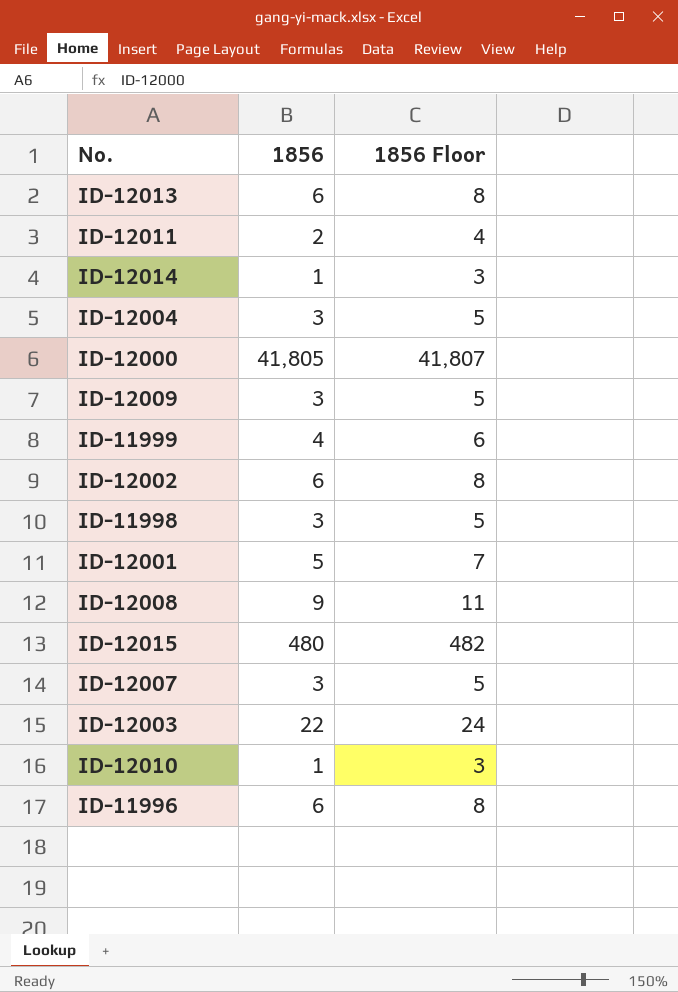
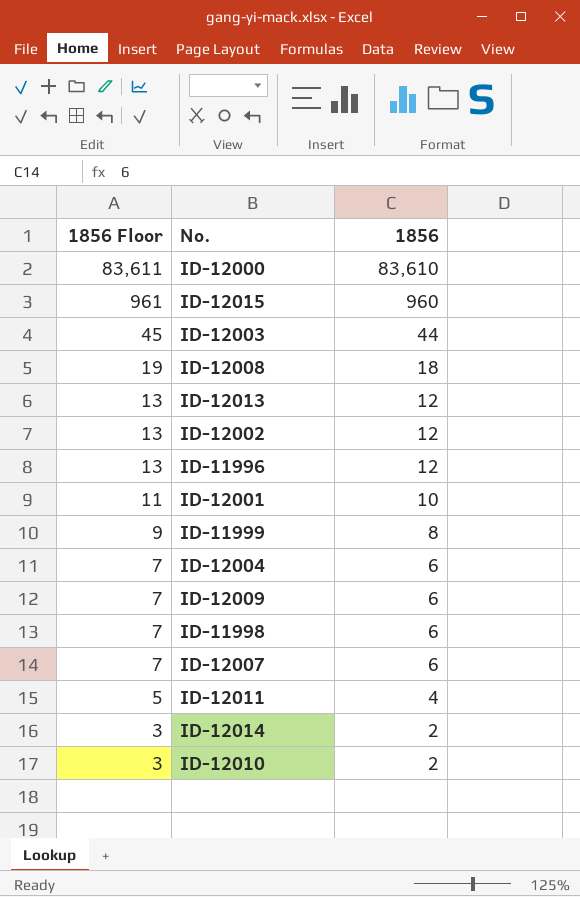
row order: none -> 1856 Floor descending
column 1856 Floor | formula: [1856] + 2 -> [1856] + 1
column 1856 Floor | position: 3 -> 1
ID-12000 | 1856: 41,805 -> 83,610
ID-12015 | 1856: 480 -> 960
ID-12003 | 1856: 22 -> 44
ID-12008 | 1856: 9 -> 18
ID-12013 | 1856: 6 -> 12
ID-12002 | 1856: 6 -> 12
ID-11996 | 1856: 6 -> 12
ID-12001 | 1856: 5 -> 10
ID-11999 | 1856: 4 -> 8
ID-12004 | 1856: 3 -> 6
ID-12009 | 1856: 3 -> 6
ID-11998 | 1856: 3 -> 6
ID-12007 | 1856: 3 -> 6
ID-12011 | 1856: 2 -> 4
ID-12014 | 1856: 1 -> 2
ID-12010 | 1856: 1 -> 2

